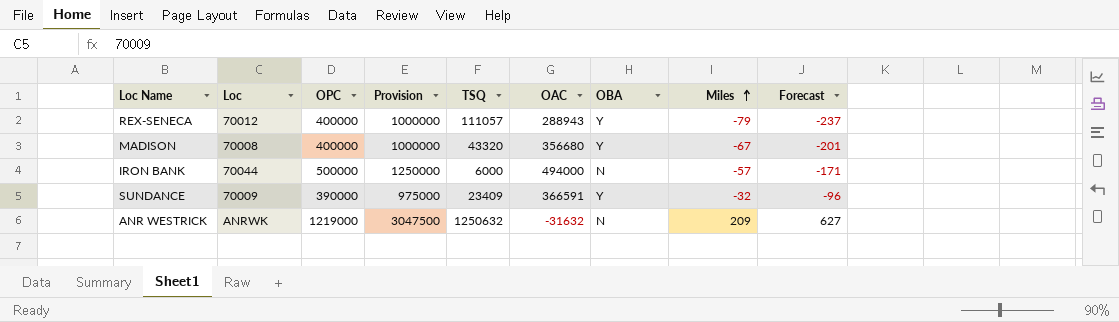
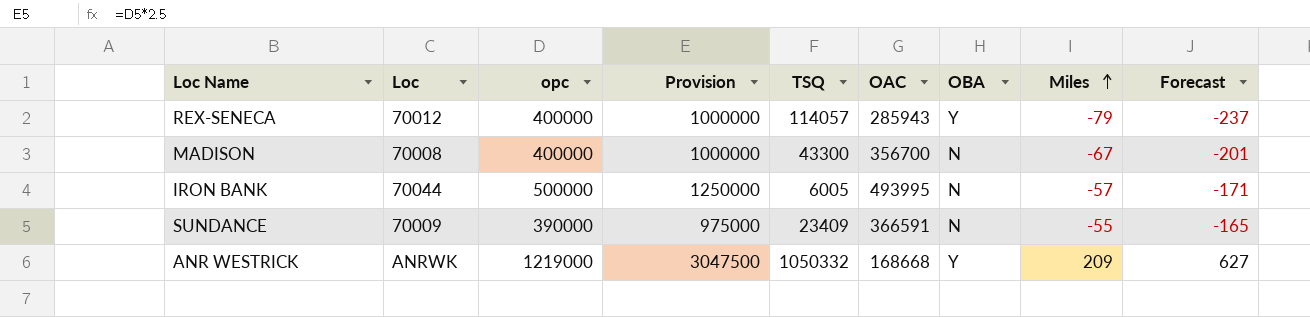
column name: OPC -> opc
REX-SENECA | TSQ: 111057 -> 114057
REX-SENECA | OAC: 288943 -> 285943
MADISON | TSQ: 43320 -> 43300
MADISON | OAC: 356680 -> 356700
MADISON | OBA: Y -> N
IRON BANK | TSQ: 6000 -> 6005
IRON BANK | OAC: 494000 -> 493995
SUNDANCE | OBA: Y -> N
SUNDANCE | Miles: -32 -> -55
SUNDANCE | Forecast: -96 -> -165
ANR WESTRICK | TSQ: 1250632 -> 1050332
ANR WESTRICK | OAC: -31632 -> 168668
ANR WESTRICK | OBA: N -> Y

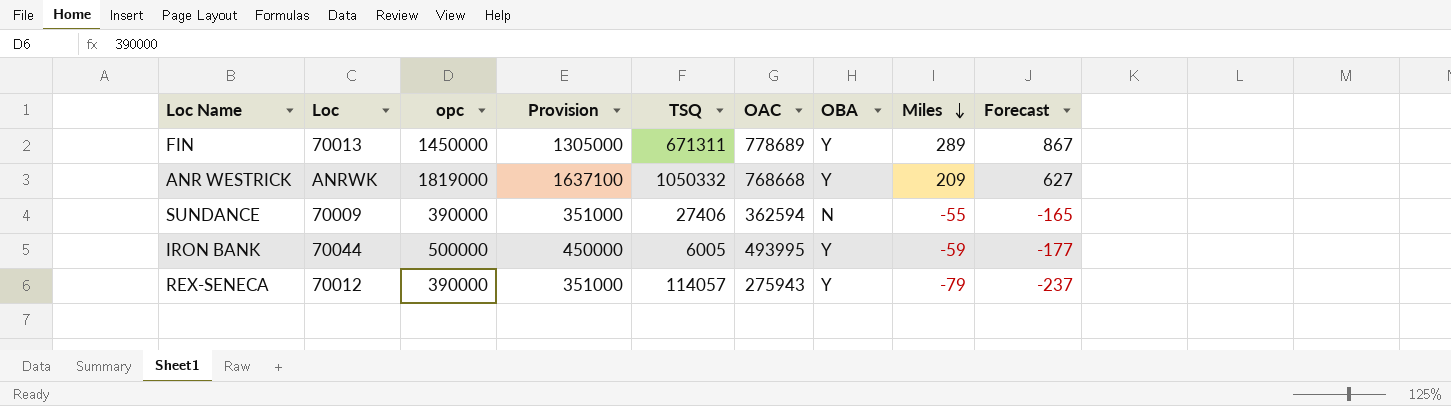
row order: Miles ascending -> Miles descending
column Provision | formula: [opc] * 2.5 -> [opc] * 0.9
row MADISON: 70008 | 400000 | 1000000 | 43300 | 356700 | N | -67 | -201 -> none
row FIN: none -> 70013 | 1450000 | 1305000 | 671311 | 778689 | Y | 289 | 867
ANR WESTRICK | opc: 1219000 -> 1819000
ANR WESTRICK | OAC: 168668 -> 768668
SUNDANCE | TSQ: 23409 -> 27406
SUNDANCE | OAC: 366591 -> 362594
IRON BANK | OBA: N -> Y
IRON BANK | Miles: -57 -> -59
IRON BANK | Forecast: -171 -> -177
REX-SENECA | opc: 400000 -> 390000
REX-SENECA | OAC: 285943 -> 275943

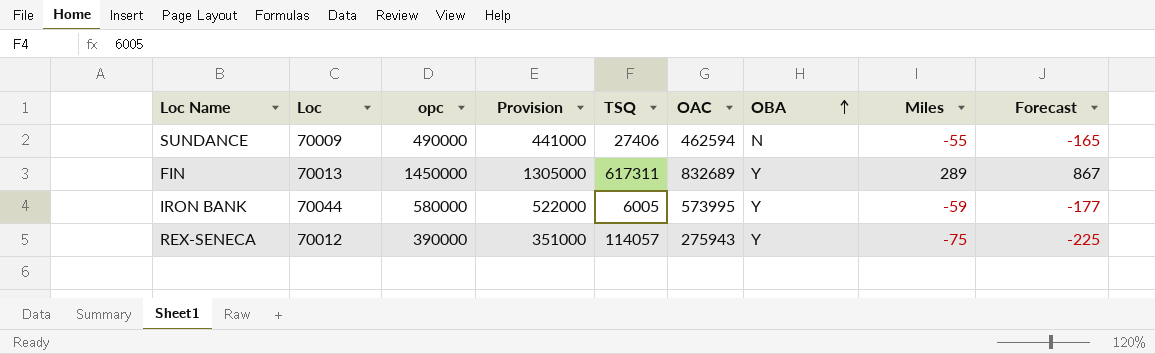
row order: Miles descending -> OBA ascending
row ANR WESTRICK: ANRWK | 1819000 | 1637100 | 1050332 | 768668 | Y | 209 | 627 -> none
SUNDANCE | opc: 390000 -> 490000
SUNDANCE | Provision: 351000 -> 441000
SUNDANCE | OAC: 362594 -> 462594
FIN | TSQ: 671311 -> 617311
FIN | OAC: 778689 -> 832689
IRON BANK | opc: 500000 -> 580000
IRON BANK | Provision: 450000 -> 522000
IRON BANK | OAC: 493995 -> 573995
REX-SENECA | Miles: -79 -> -75
REX-SENECA | Forecast: -237 -> -225

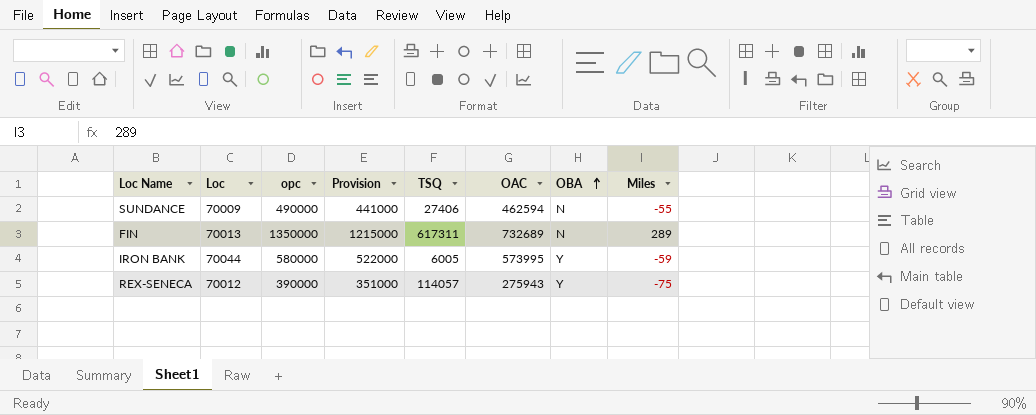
column Forecast | formula: [Miles] * 3 -> none
FIN | opc: 1450000 -> 1350000
FIN | Provision: 1305000 -> 1215000
FIN | OAC: 832689 -> 732689
FIN | OBA: Y -> N

